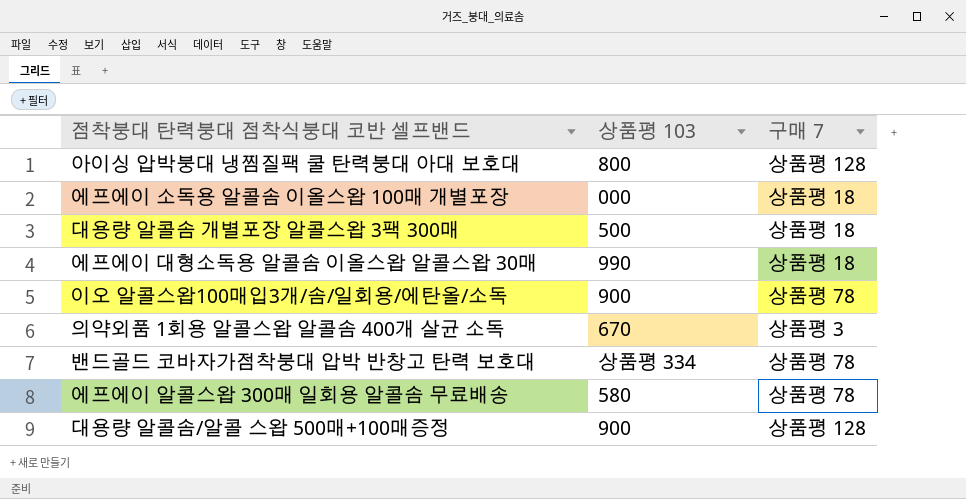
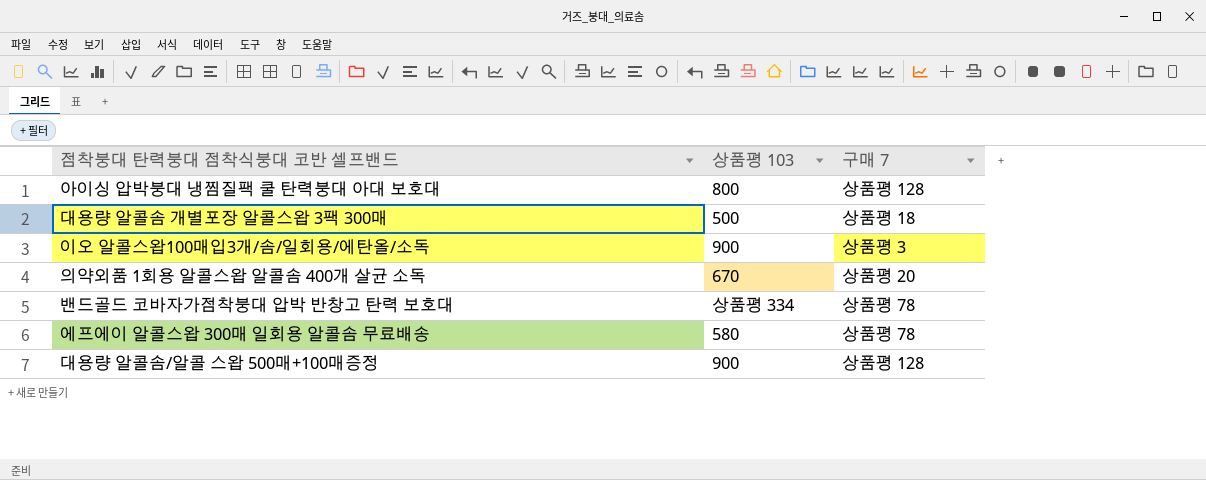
row 에프에이 소독용 알콜솜 이올스왑 100매 개별포장: 000 | 상품평 18 -> none
row 에프에이 대형소독용 알콜솜 이올스왑 알콜스왑 30매: 990 | 상품평 18 -> none
이오 알콜스왑100매입3개/솜/일회용/에탄올/소독 | 구매 7: 상품평 78 -> 상품평 3
의약외품 1회용 알콜스왑 알콜솜 400개 살균 소독 | 구매 7: 상품평 3 -> 상품평 20

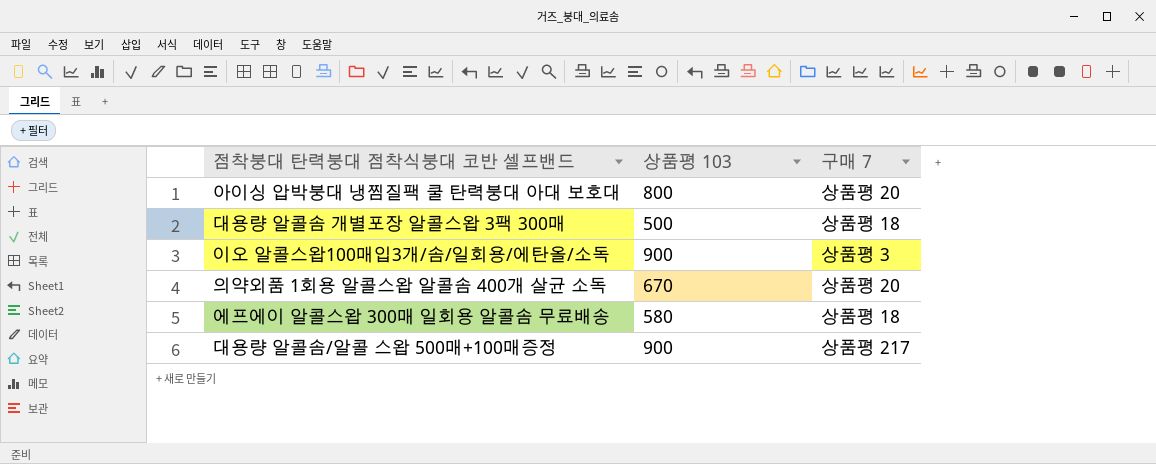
row 밴드골드 코바자가점착붕대 압박 반창고 탄력 보호대: 상품평 334 | 상품평 78 -> none
아이싱 압박붕대 냉찜질팩 쿨 탄력붕대 아대 보호대 | 구매 7: 상품평 128 -> 상품평 20
에프에이 알콜스왑 300매 일회용 알콜솜 무료배송 | 구매 7: 상품평 78 -> 상품평 18
대용량 알콜솜/알콜 스왑 500매+100매증정 | 구매 7: 상품평 128 -> 상품평 217

